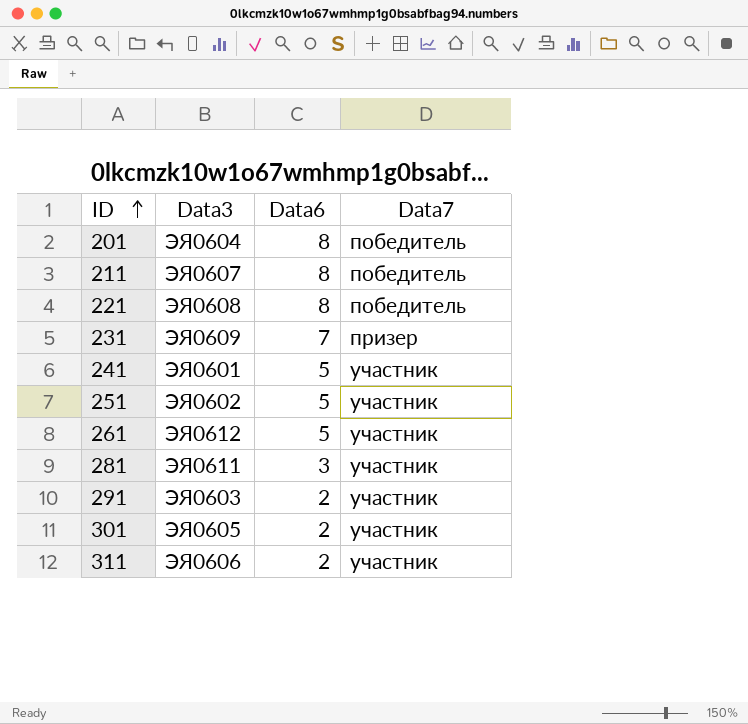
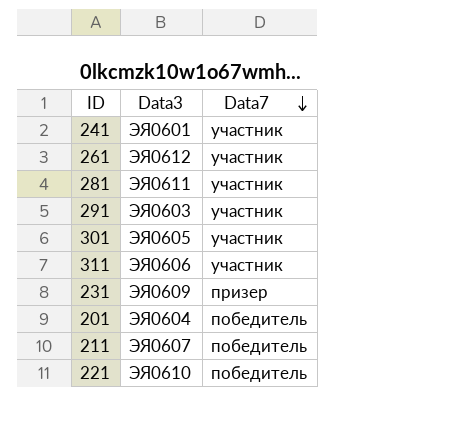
row order: ID ascending -> Data7 descending
column Data6 | position: 3 -> none
row 251: ЭЯ0602 | 5 | участник -> none
221 | Data3: ЭЯ0608 -> ЭЯ0610

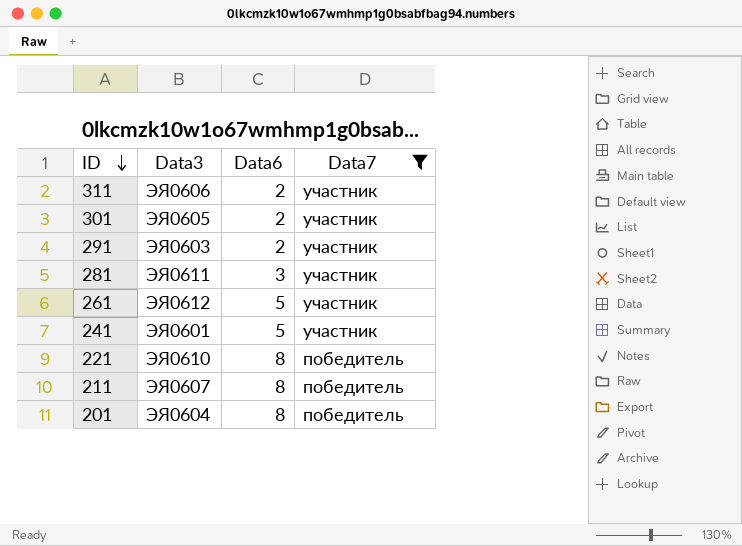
filter: none -> Data7 != призер
row order: Data7 descending -> ID descending
column Data6 | position: none -> 3

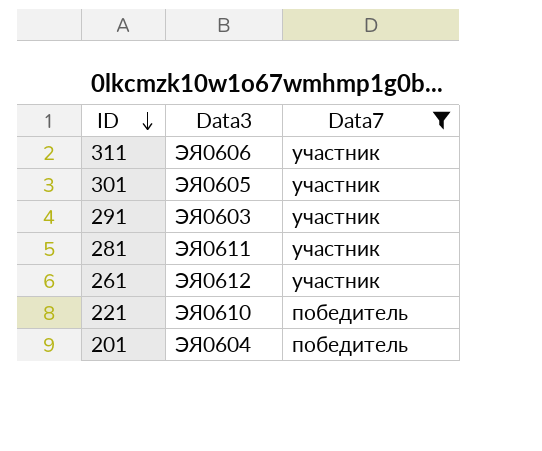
column Data6 | position: 3 -> none
row 241: ЭЯ0601 | 5 | участник -> none
row 211: ЭЯ0607 | 8 | победитель -> none

